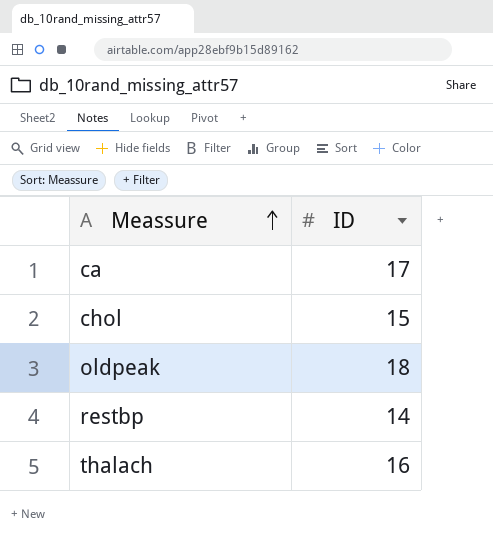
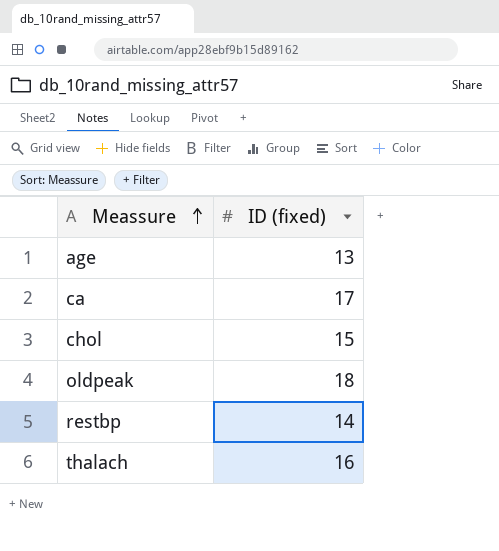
column name: ID -> ID (fixed)
row age: none -> 13

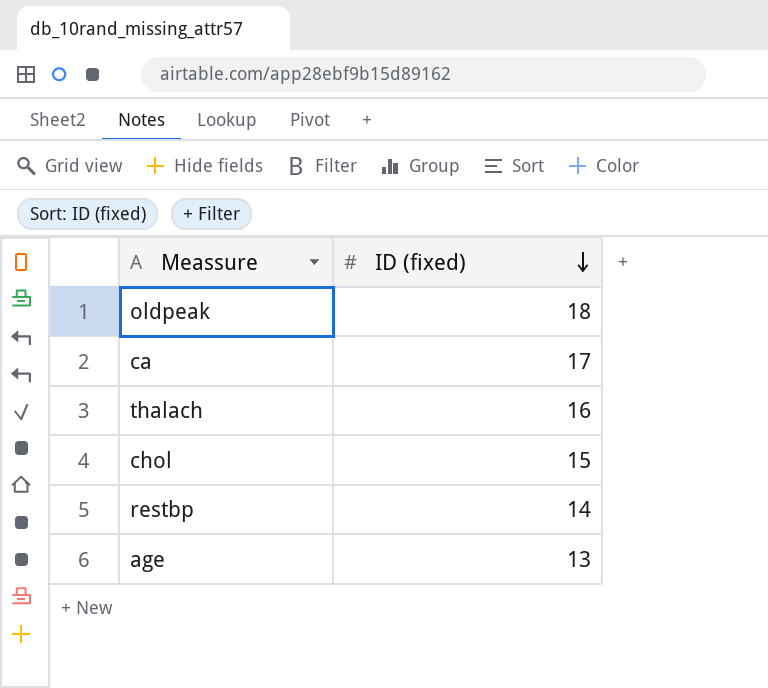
row order: Meassure ascending -> ID (fixed) descending

